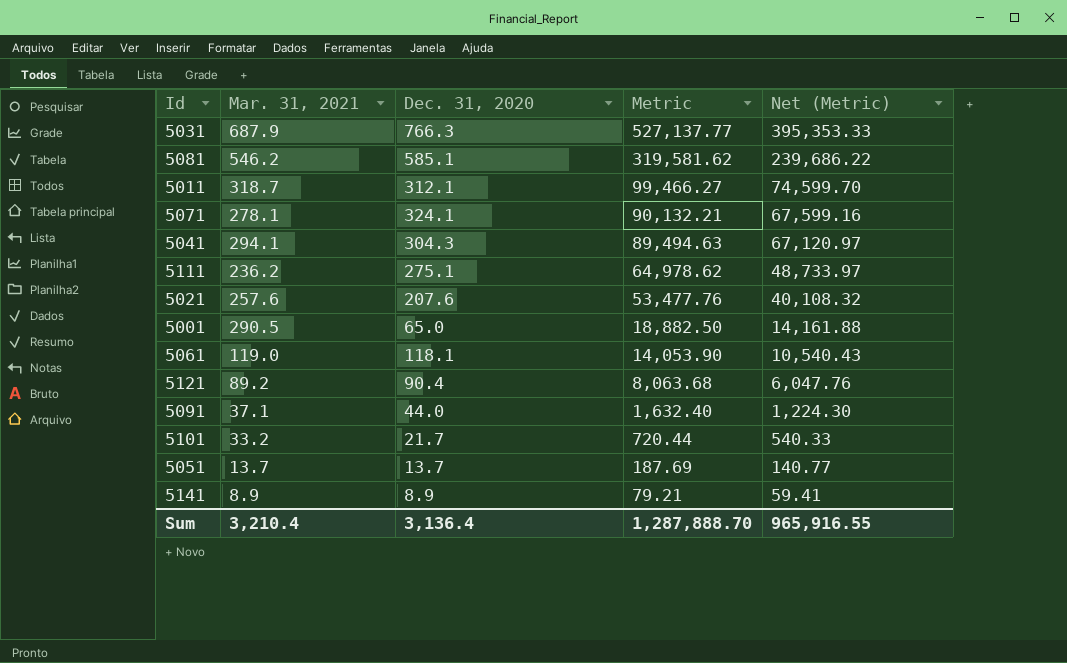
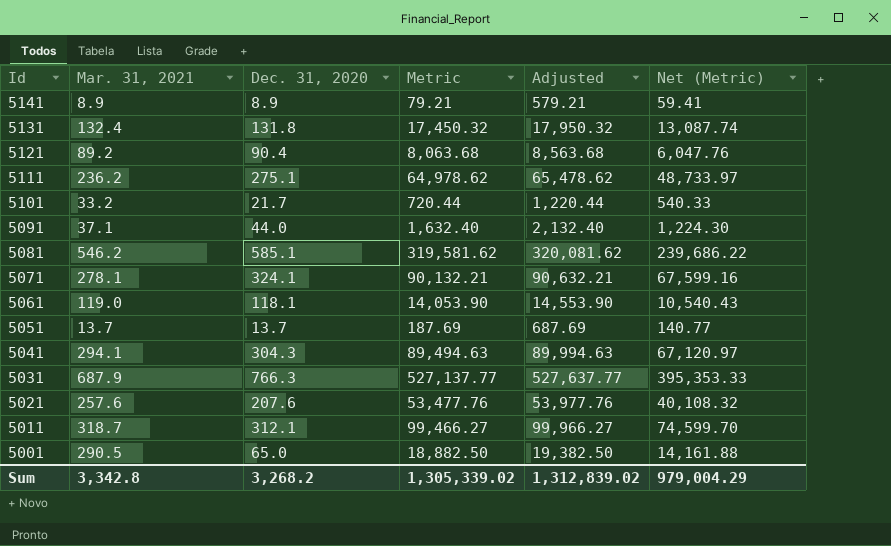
row order: Metric descending -> Id descending
column Adjusted | formula: none -> [Metric] + 500
row 5131: none -> 132.4 | 131.8 | 17,450.32 | 17,950.32 | 13,087.74
Sum | Mar. 31, 2021: 3,210.4 -> 3,342.8
Sum | Dec. 31, 2020: 3,136.4 -> 3,268.2
Sum | Metric: 1,287,888.70 -> 1,305,339.02
Sum | Net (Metric): 965,916.55 -> 979,004.29

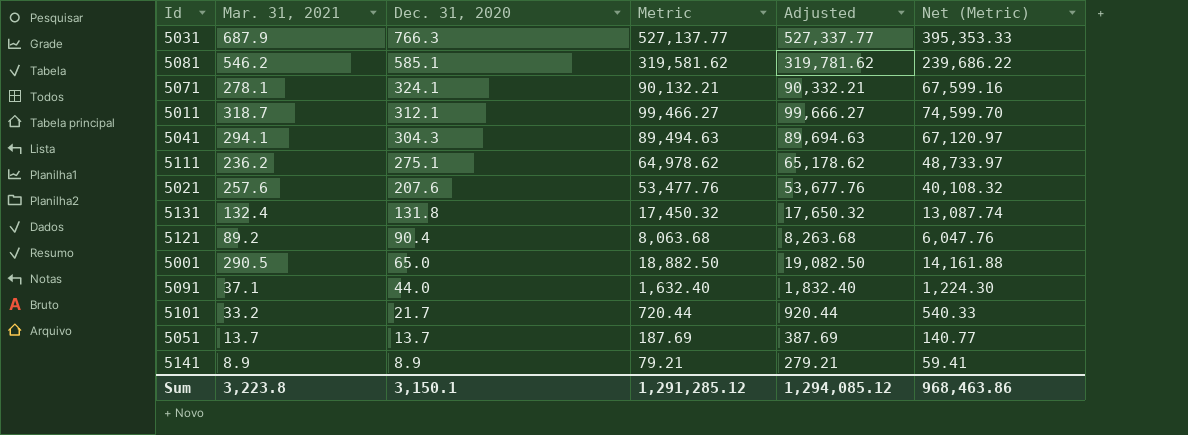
row order: Id descending -> Dec. 31, 2020 descending
column Adjusted | formula: [Metric] + 500 -> [Metric] + 200
row 5061: 119.0 | 118.1 | 14,053.90 | 14,553.90 | 10,540.43 -> none
Sum | Mar. 31, 2021: 3,342.8 -> 3,223.8
Sum | Dec. 31, 2020: 3,268.2 -> 3,150.1
Sum | Metric: 1,305,339.02 -> 1,291,285.12
Sum | Adjusted: 1,312,839.02 -> 1,294,085.12
Sum | Net (Metric): 979,004.29 -> 968,463.86

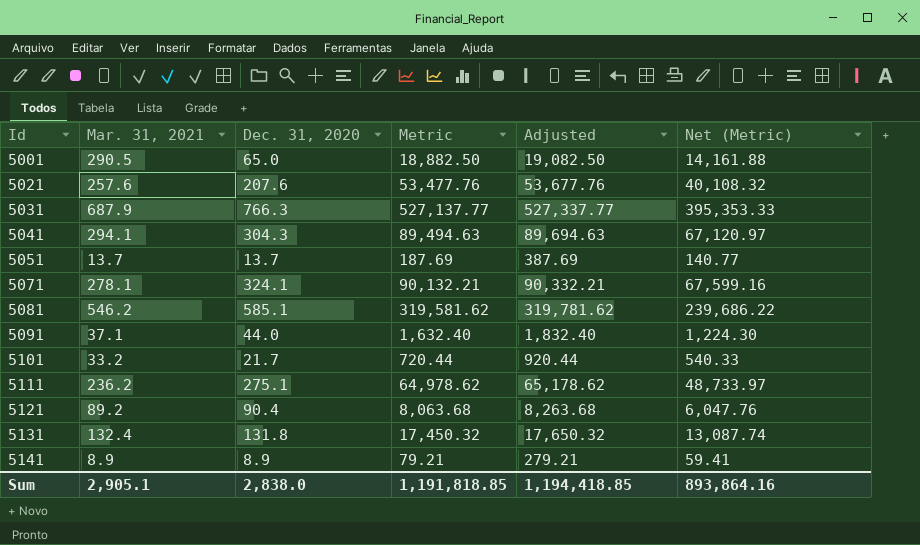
row order: Dec. 31, 2020 descending -> Id ascending
row 5011: 318.7 | 312.1 | 99,466.27 | 99,666.27 | 74,599.70 -> none
Sum | Mar. 31, 2021: 3,223.8 -> 2,905.1
Sum | Dec. 31, 2020: 3,150.1 -> 2,838.0
Sum | Metric: 1,291,285.12 -> 1,191,818.85
Sum | Adjusted: 1,294,085.12 -> 1,194,418.85
Sum | Net (Metric): 968,463.86 -> 893,864.16

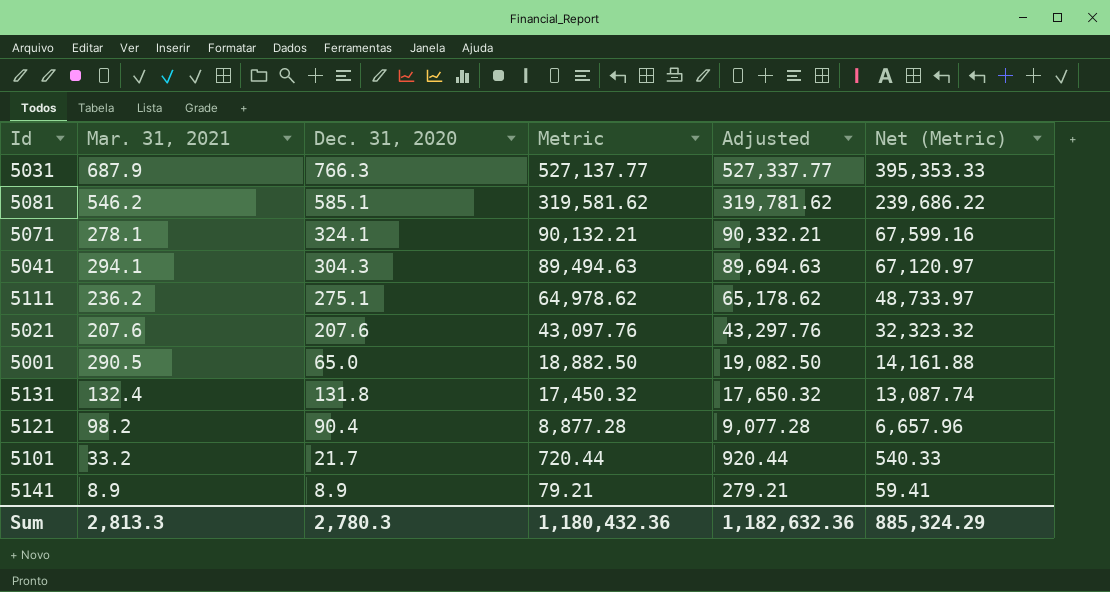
row order: Id ascending -> Metric descending
row 5051: 13.7 | 13.7 | 187.69 | 387.69 | 140.77 -> none
row 5091: 37.1 | 44.0 | 1,632.40 | 1,832.40 | 1,224.30 -> none
5021 | Mar. 31, 2021: 257.6 -> 207.6
5021 | Metric: 53,477.76 -> 43,097.76
5021 | Adjusted: 53,677.76 -> 43,297.76
5021 | Net (Metric): 40,108.32 -> 32,323.32
5121 | Mar. 31, 2021: 89.2 -> 98.2
5121 | Metric: 8,063.68 -> 8,877.28
5121 | Adjusted: 8,263.68 -> 9,077.28
5121 | Net (Metric): 6,047.76 -> 6,657.96
Sum | Mar. 31, 2021: 2,905.1 -> 2,813.3
Sum | Dec. 31, 2020: 2,838.0 -> 2,780.3
Sum | Metric: 1,191,818.85 -> 1,180,432.36
Sum | Adjusted: 1,194,418.85 -> 1,182,632.36
Sum | Net (Metric): 893,864.16 -> 885,324.29

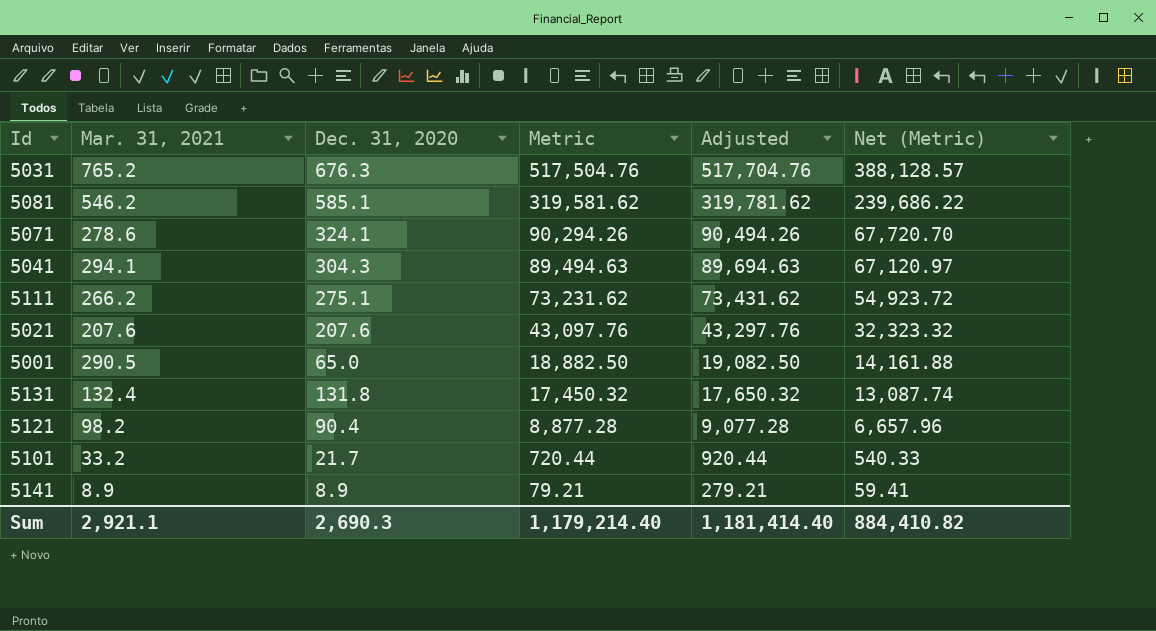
5031 | Mar. 31, 2021: 687.9 -> 765.2
5031 | Dec. 31, 2020: 766.3 -> 676.3
5031 | Metric: 527,137.77 -> 517,504.76
5031 | Adjusted: 527,337.77 -> 517,704.76
5031 | Net (Metric): 395,353.33 -> 388,128.57
5071 | Mar. 31, 2021: 278.1 -> 278.6
5071 | Metric: 90,132.21 -> 90,294.26
5071 | Adjusted: 90,332.21 -> 90,494.26
5071 | Net (Metric): 67,599.16 -> 67,720.70
5111 | Mar. 31, 2021: 236.2 -> 266.2
5111 | Metric: 64,978.62 -> 73,231.62
5111 | Adjusted: 65,178.62 -> 73,431.62
5111 | Net (Metric): 48,733.97 -> 54,923.72
Sum | Mar. 31, 2021: 2,813.3 -> 2,921.1
Sum | Dec. 31, 2020: 2,780.3 -> 2,690.3
Sum | Metric: 1,180,432.36 -> 1,179,214.40
Sum | Adjusted: 1,182,632.36 -> 1,181,414.40
Sum | Net (Metric): 885,324.29 -> 884,410.82

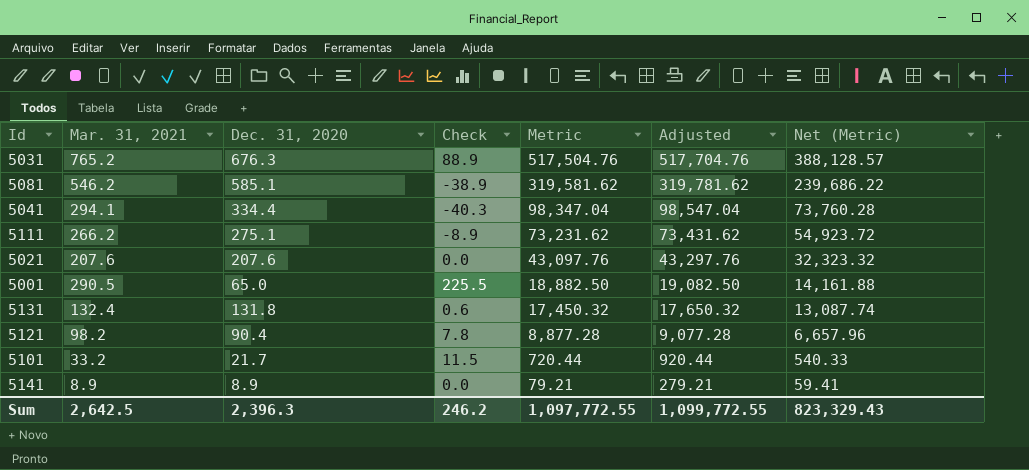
column Check | formula: none -> [Mar. 31, 2021] - [Dec. 31, 2020]
row 5071: 278.6 | 324.1 | 90,294.26 | 90,494.26 | 67,720.70 -> none
5041 | Dec. 31, 2020: 304.3 -> 334.4
5041 | Metric: 89,494.63 -> 98,347.04
5041 | Adjusted: 89,694.63 -> 98,547.04
5041 | Net (Metric): 67,120.97 -> 73,760.28
Sum | Mar. 31, 2021: 2,921.1 -> 2,642.5
Sum | Dec. 31, 2020: 2,690.3 -> 2,396.3
Sum | Metric: 1,179,214.40 -> 1,097,772.55
Sum | Adjusted: 1,181,414.40 -> 1,099,772.55
Sum | Net (Metric): 884,410.82 -> 823,329.43

